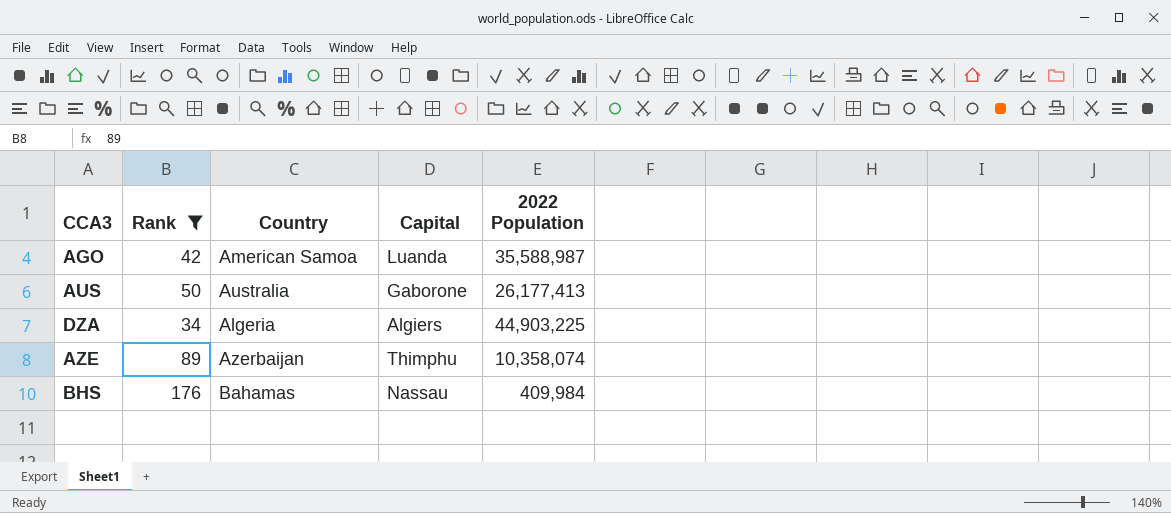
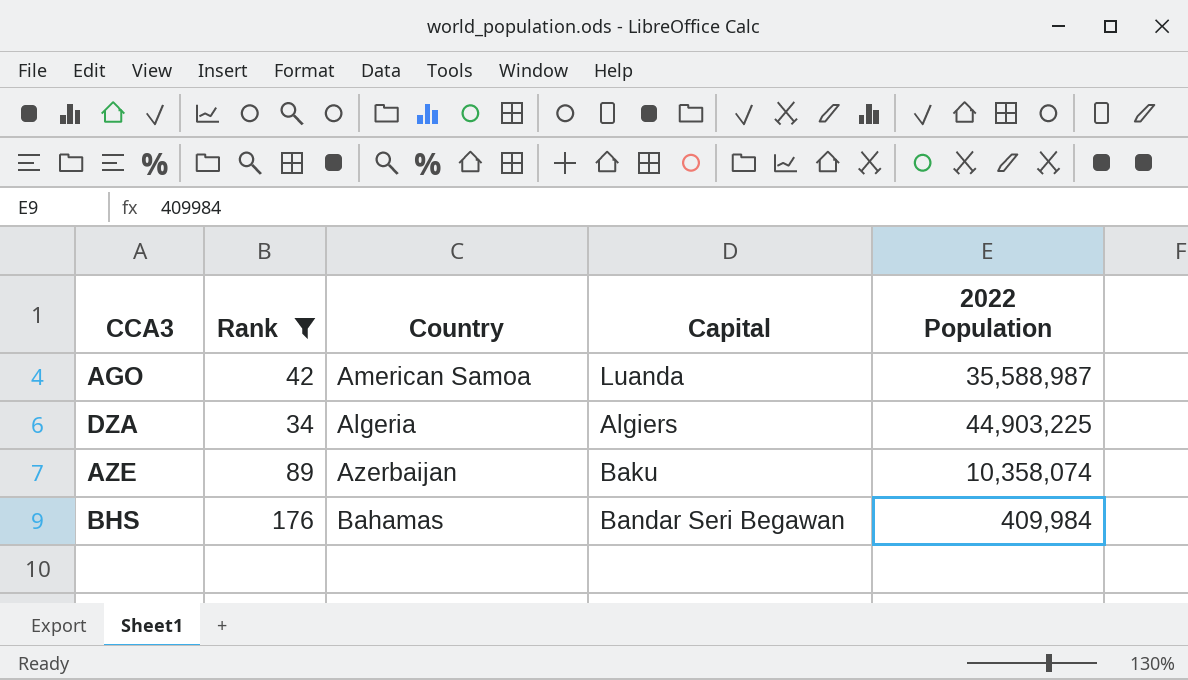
row AUS: 50 | Australia | Gaborone | 26,177,413 -> none
AZE | Capital: Thimphu -> Baku
BHS | Capital: Nassau -> Bandar Seri Begawan

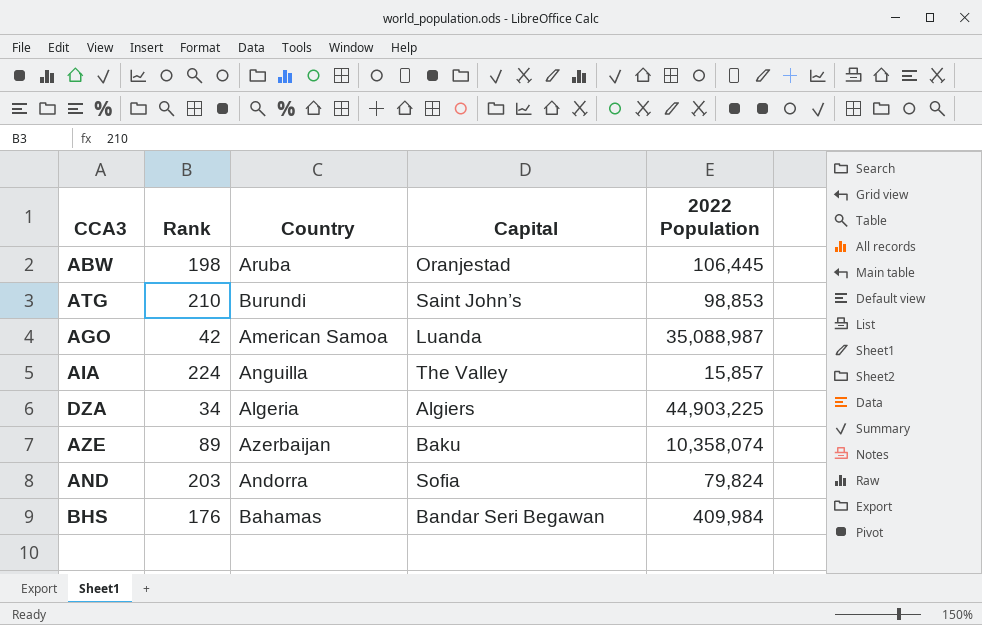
filter: Rank <= 176 -> none
AGO | 2022 Population: 35,588,987 -> 35,088,987

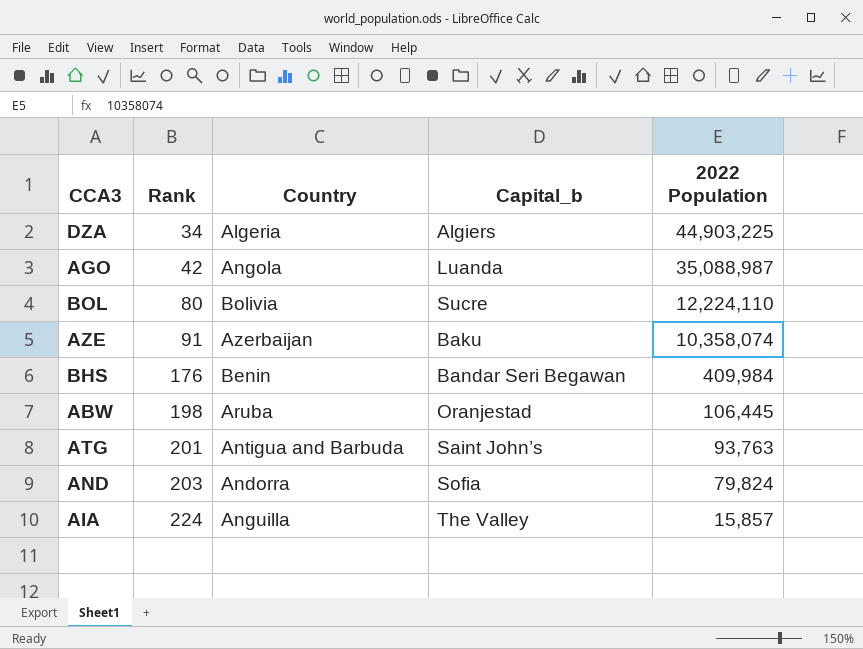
row order: none -> Rank ascending
column name: Capital -> Capital_b
AGO | Country: American Samoa -> Angola
row BOL: none -> 80 | Bolivia | Sucre | 12,224,110
AZE | Rank: 89 -> 91
BHS | Country: Bahamas -> Benin
ATG | Rank: 210 -> 201
ATG | Country: Burundi -> Antigua and Barbuda
ATG | 2022 Population: 98,853 -> 93,763

